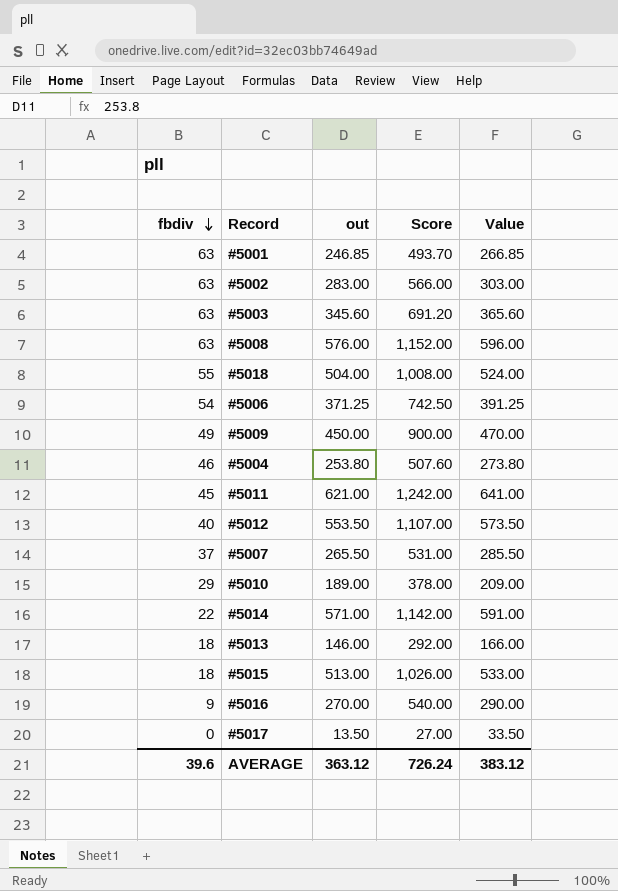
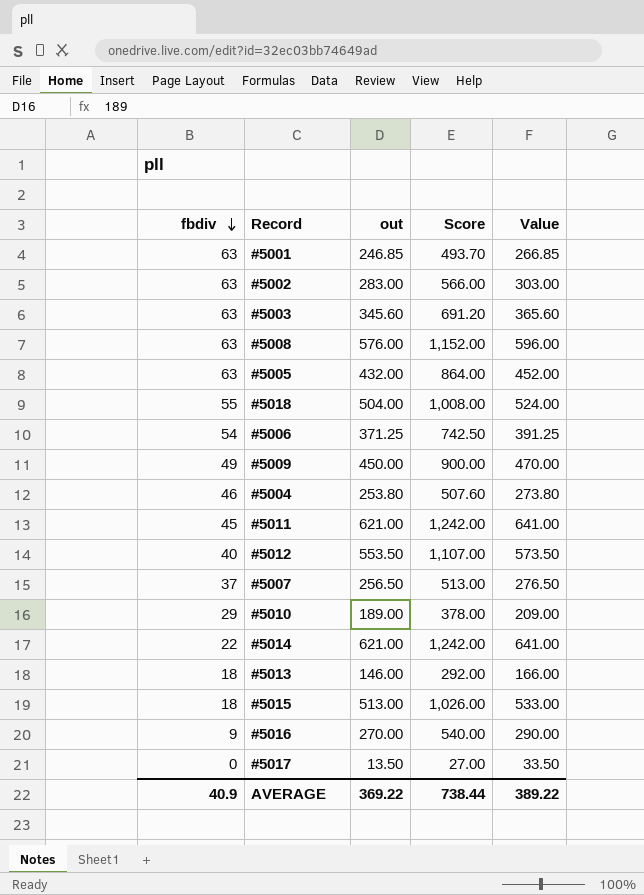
row #5005: none -> 63 | 432.00 | 864.00 | 452.00
#5007 | out: 265.50 -> 256.50
#5007 | Score: 531.00 -> 513.00
#5007 | Value: 285.50 -> 276.50
#5014 | out: 571.00 -> 621.00
#5014 | Score: 1,142.00 -> 1,242.00
#5014 | Value: 591.00 -> 641.00
AVERAGE | fbdiv: 39.6 -> 40.9
AVERAGE | out: 363.12 -> 369.22
AVERAGE | Score: 726.24 -> 738.44
AVERAGE | Value: 383.12 -> 389.22

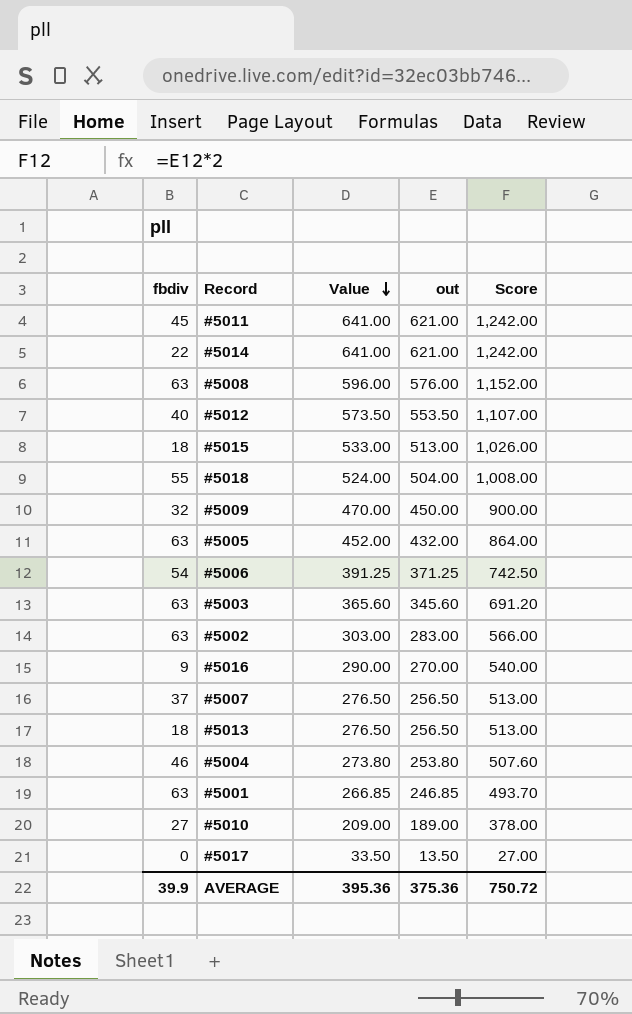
row order: fbdiv descending -> Value descending
column Value | position: 5 -> 3
#5009 | fbdiv: 49 -> 32
#5013 | Value: 166.00 -> 276.50
#5013 | out: 146.00 -> 256.50
#5013 | Score: 292.00 -> 513.00
#5010 | fbdiv: 29 -> 27
AVERAGE | fbdiv: 40.9 -> 39.9
AVERAGE | Value: 389.22 -> 395.36
AVERAGE | out: 369.22 -> 375.36
AVERAGE | Score: 738.44 -> 750.72

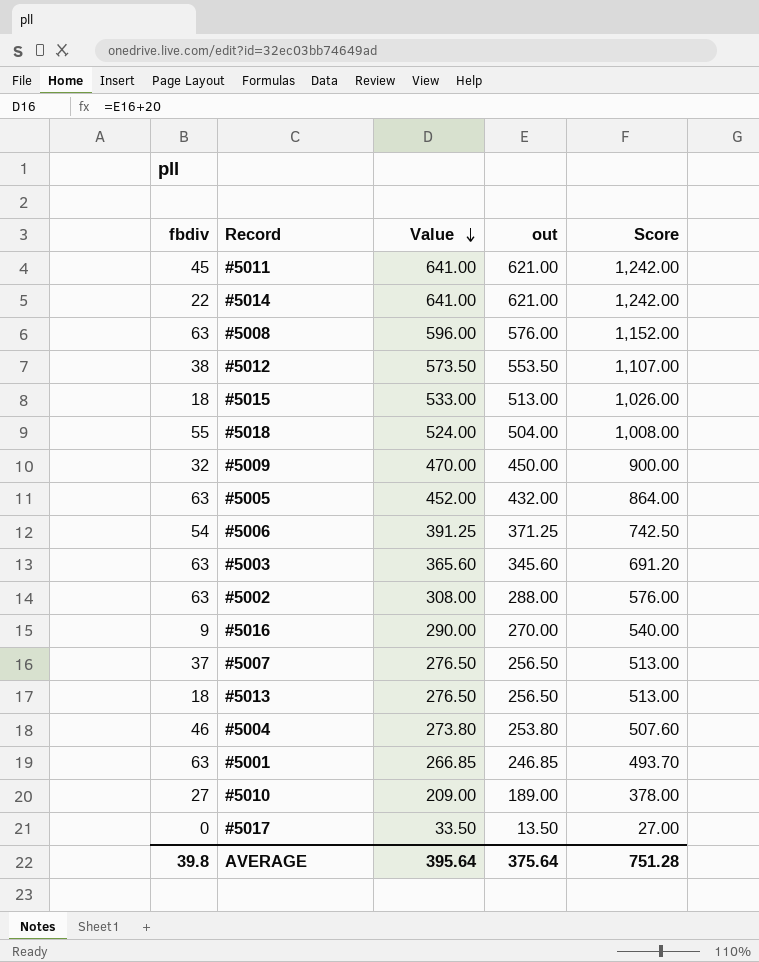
#5012 | fbdiv: 40 -> 38
#5002 | Value: 303.00 -> 308.00
#5002 | out: 283.00 -> 288.00
#5002 | Score: 566.00 -> 576.00
AVERAGE | fbdiv: 39.9 -> 39.8
AVERAGE | Value: 395.36 -> 395.64
AVERAGE | out: 375.36 -> 375.64
AVERAGE | Score: 750.72 -> 751.28

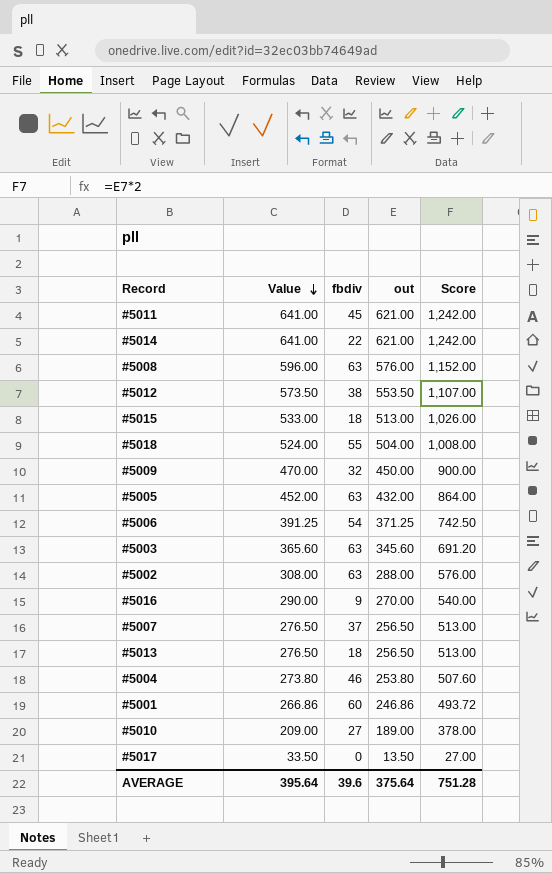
column fbdiv | position: 1 -> 3
#5001 | Value: 266.85 -> 266.86
#5001 | fbdiv: 63 -> 60
#5001 | out: 246.85 -> 246.86
#5001 | Score: 493.70 -> 493.72
AVERAGE | fbdiv: 39.8 -> 39.6

